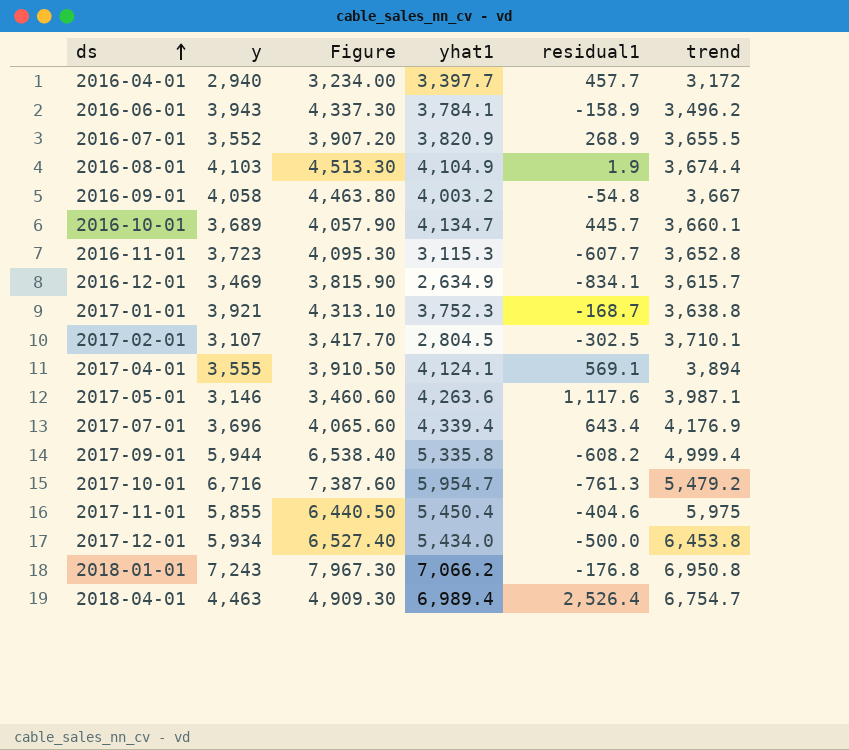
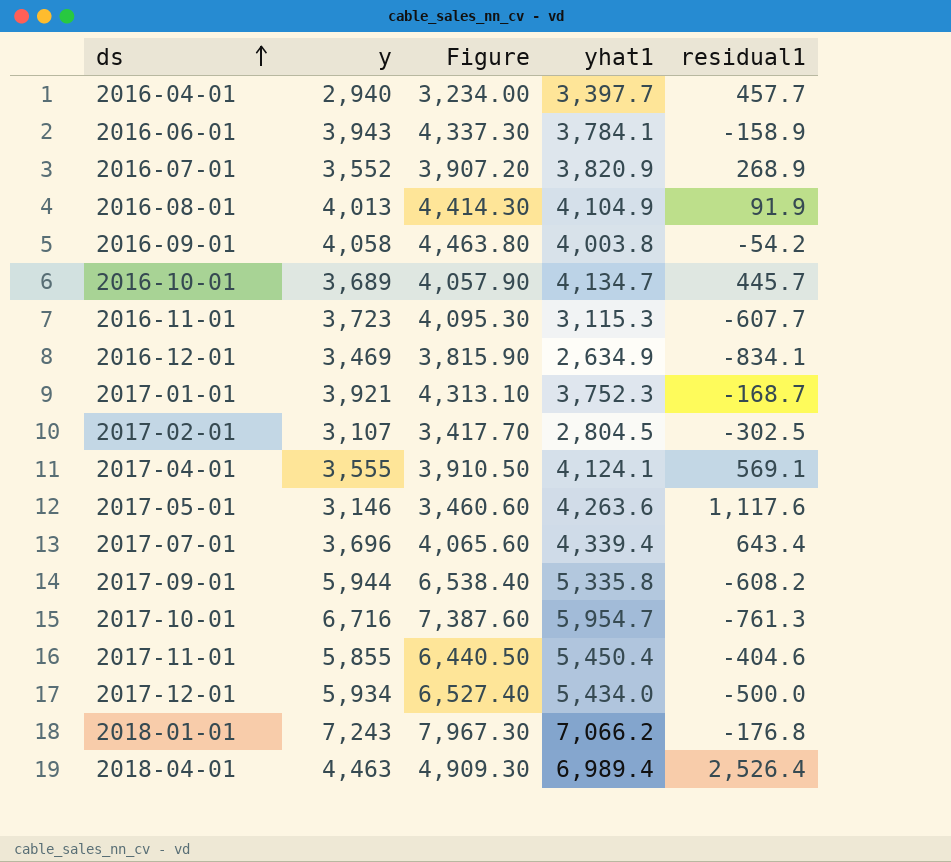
column trend | position: 6 -> none
2016-08-01 | y: 4,103 -> 4,013
2016-08-01 | Figure: 4,513.30 -> 4,414.30
2016-08-01 | residual1: 1.9 -> 91.9
2016-09-01 | yhat1: 4,003.2 -> 4,003.8
2016-09-01 | residual1: -54.8 -> -54.2

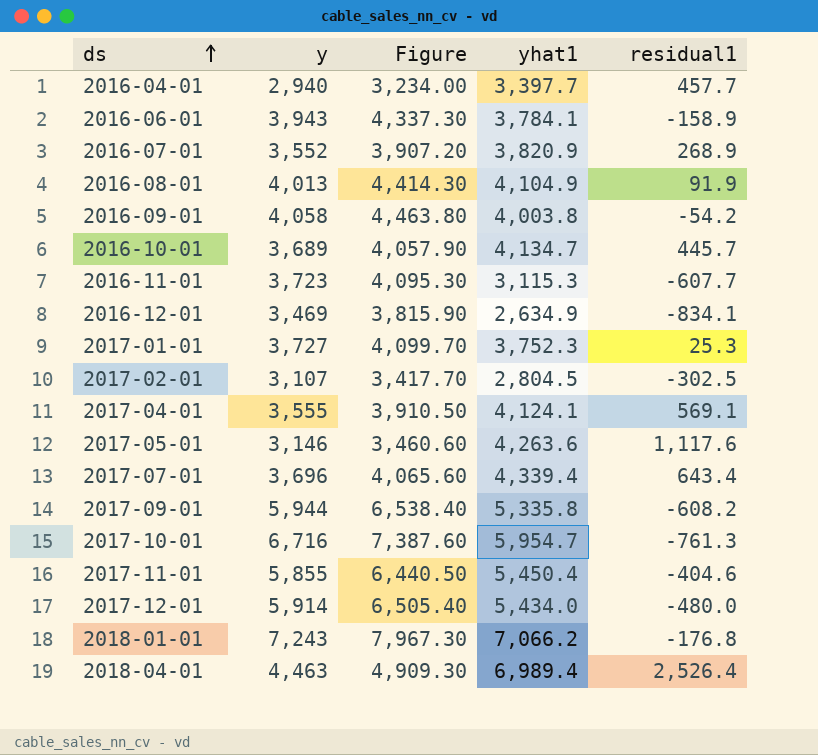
2017-01-01 | y: 3,921 -> 3,727
2017-01-01 | Figure: 4,313.10 -> 4,099.70
2017-01-01 | residual1: -168.7 -> 25.3
2017-12-01 | y: 5,934 -> 5,914
2017-12-01 | Figure: 6,527.40 -> 6,505.40
2017-12-01 | residual1: -500.0 -> -480.0

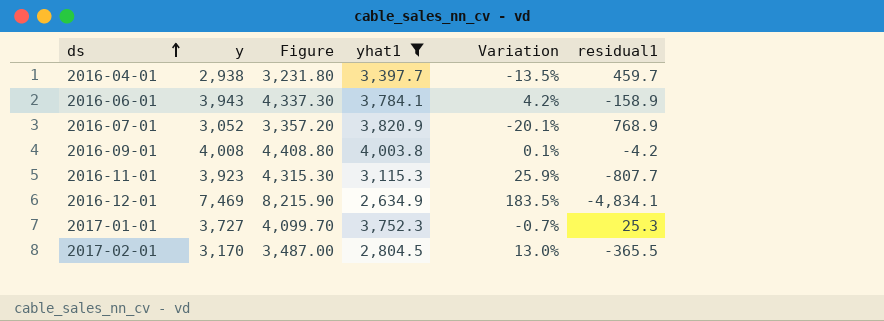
filter: none -> yhat1 <= 4,003.8
column Variation | formula: none -> ([y] - [yhat1]) / [yhat1]
2016-04-01 | y: 2,940 -> 2,938
2016-04-01 | Figure: 3,234.00 -> 3,231.80
2016-04-01 | residual1: 457.7 -> 459.7
2016-07-01 | y: 3,552 -> 3,052
2016-07-01 | Figure: 3,907.20 -> 3,357.20
2016-07-01 | residual1: 268.9 -> 768.9
2016-09-01 | y: 4,058 -> 4,008
2016-09-01 | Figure: 4,463.80 -> 4,408.80
2016-09-01 | residual1: -54.2 -> -4.2
2016-11-01 | y: 3,723 -> 3,923
2016-11-01 | Figure: 4,095.30 -> 4,315.30
2016-11-01 | residual1: -607.7 -> -807.7
2016-12-01 | y: 3,469 -> 7,469
2016-12-01 | Figure: 3,815.90 -> 8,215.90
2016-12-01 | residual1: -834.1 -> -4,834.1
2017-02-01 | y: 3,107 -> 3,170
2017-02-01 | Figure: 3,417.70 -> 3,487.00
2017-02-01 | residual1: -302.5 -> -365.5

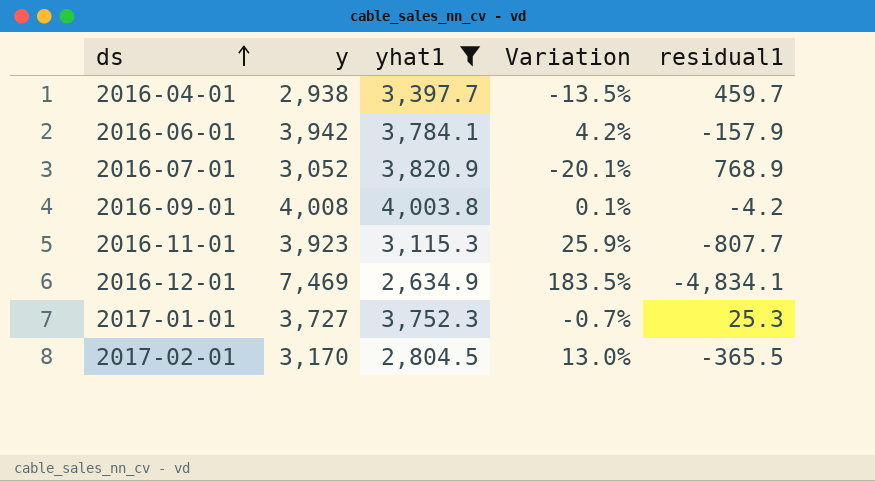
column Figure | formula: [y] * 1.1 -> none
2016-06-01 | y: 3,943 -> 3,942
2016-06-01 | residual1: -158.9 -> -157.9

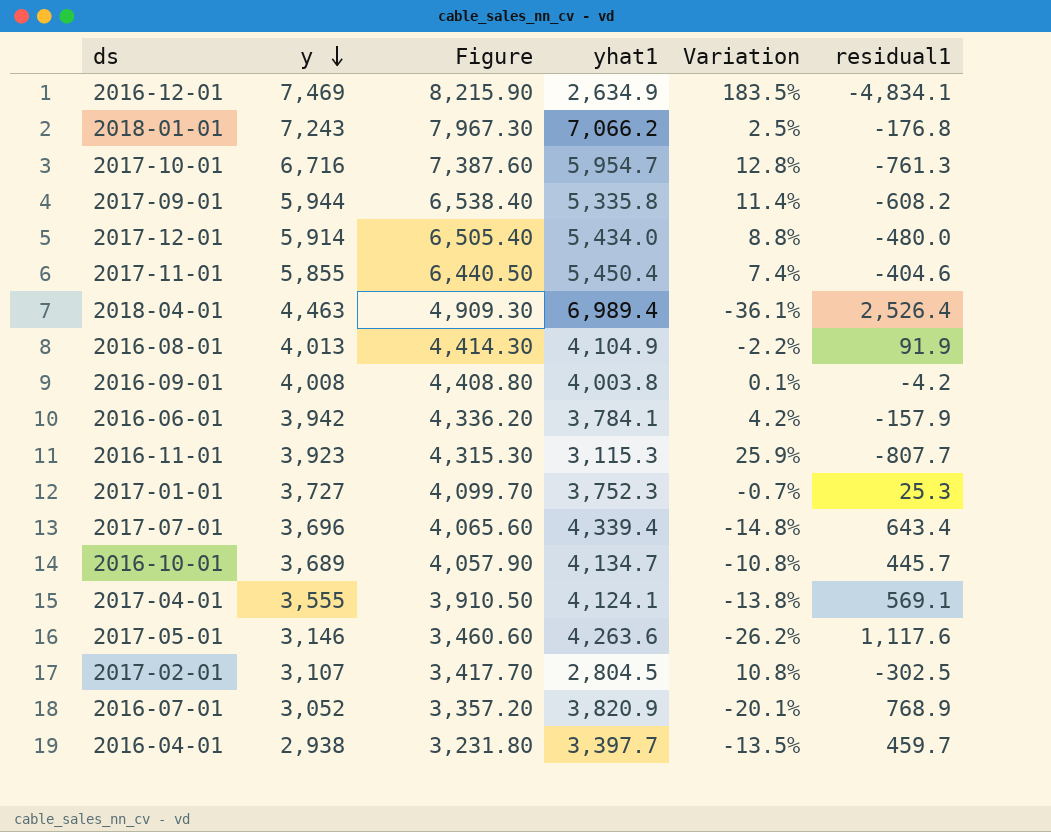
filter: yhat1 <= 4,003.8 -> none
row order: ds ascending -> y descending
column Figure | formula: none -> [y] * 1.1
2017-02-01 | y: 3,170 -> 3,107
2017-02-01 | Variation: 13.0% -> 10.8%
2017-02-01 | residual1: -365.5 -> -302.5

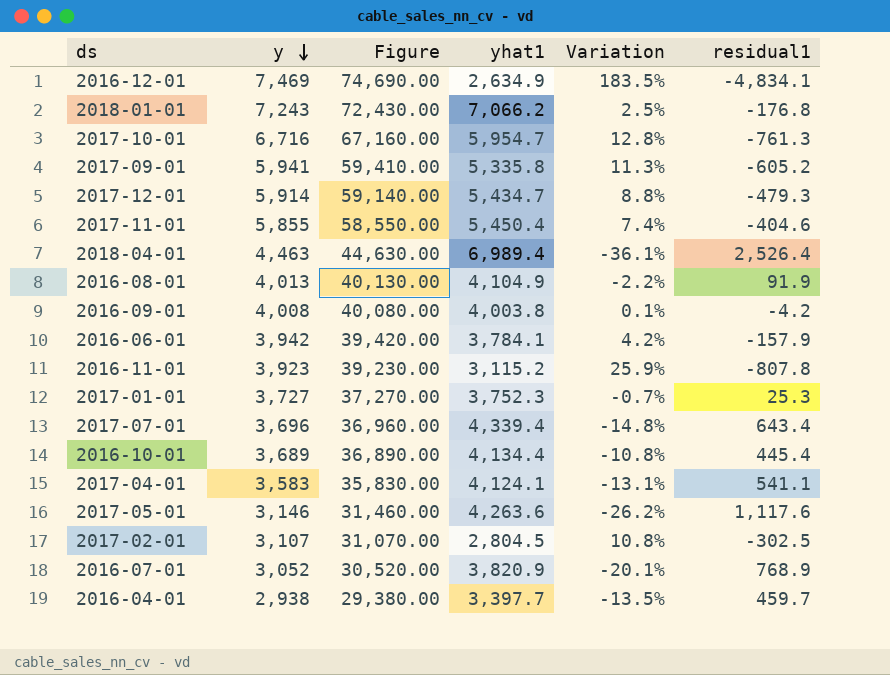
column Figure | formula: [y] * 1.1 -> [y] * 10
2017-09-01 | y: 5,944 -> 5,941
2017-09-01 | Variation: 11.4% -> 11.3%
2017-09-01 | residual1: -608.2 -> -605.2
2017-12-01 | yhat1: 5,434.0 -> 5,434.7
2017-12-01 | residual1: -480.0 -> -479.3
2016-11-01 | yhat1: 3,115.3 -> 3,115.2
2016-11-01 | residual1: -807.7 -> -807.8
2016-10-01 | yhat1: 4,134.7 -> 4,134.4
2016-10-01 | residual1: 445.7 -> 445.4
2017-04-01 | y: 3,555 -> 3,583
2017-04-01 | Variation: -13.8% -> -13.1%
2017-04-01 | residual1: 569.1 -> 541.1

